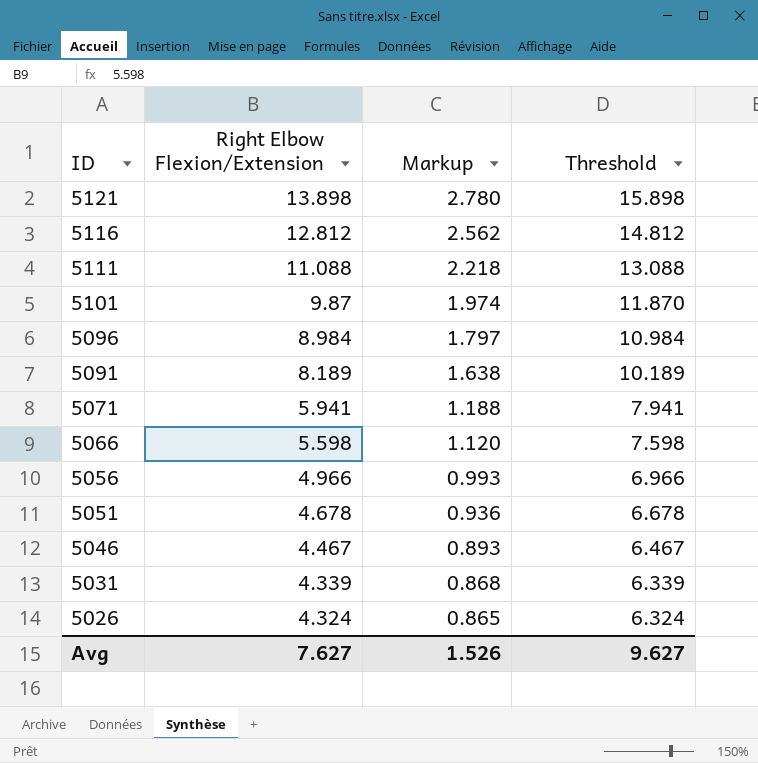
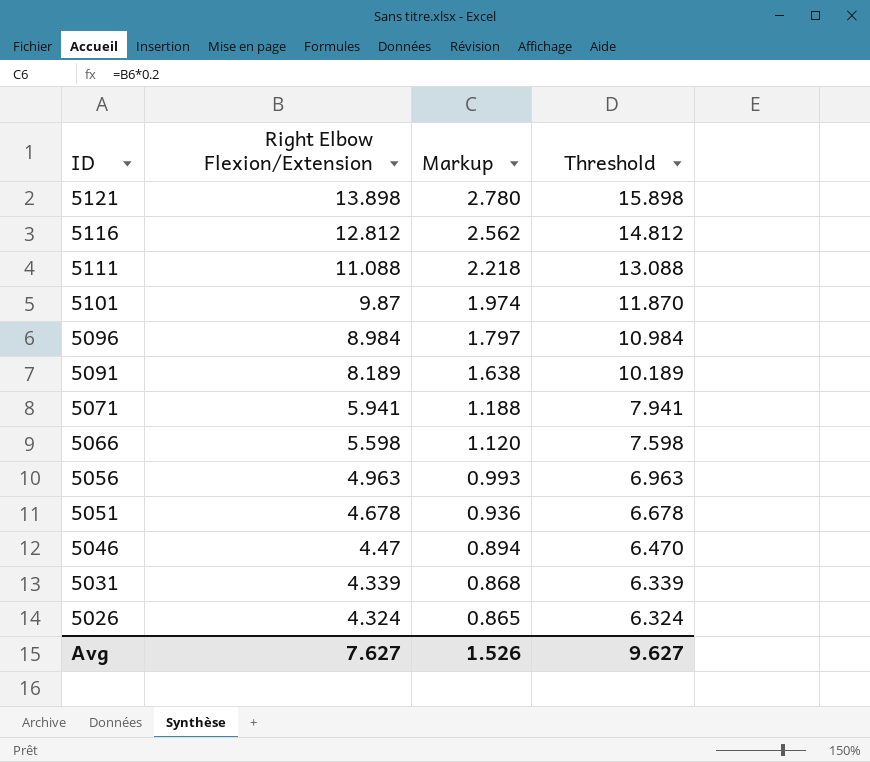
5056 | Right Elbow Flexion/Extension: 4.966 -> 4.963
5056 | Threshold: 6.966 -> 6.963
5046 | Right Elbow Flexion/Extension: 4.467 -> 4.47
5046 | Markup: 0.893 -> 0.894
5046 | Threshold: 6.467 -> 6.470

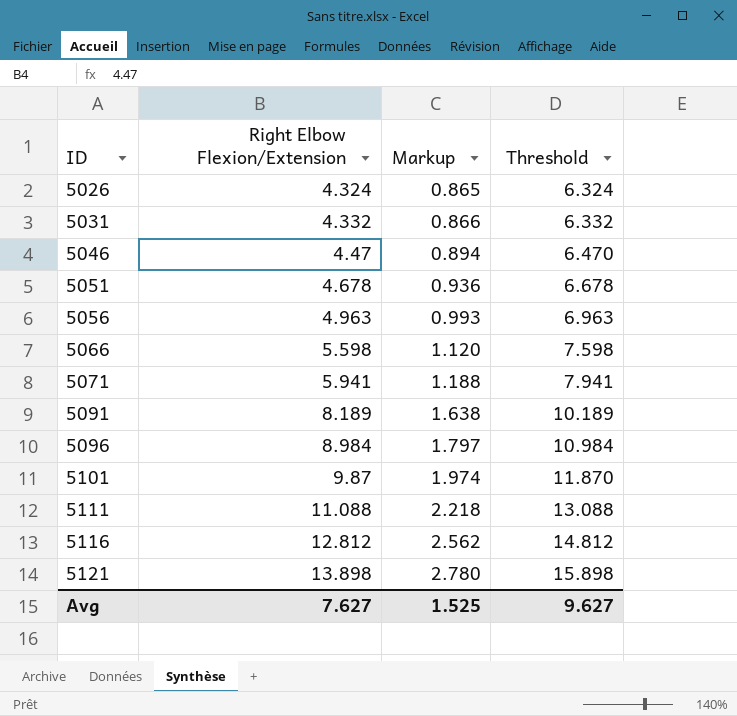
row order: ID descending -> ID ascending
5031 | Right Elbow Flexion/Extension: 4.339 -> 4.332
5031 | Markup: 0.868 -> 0.866
5031 | Threshold: 6.339 -> 6.332
Avg | Markup: 1.526 -> 1.525

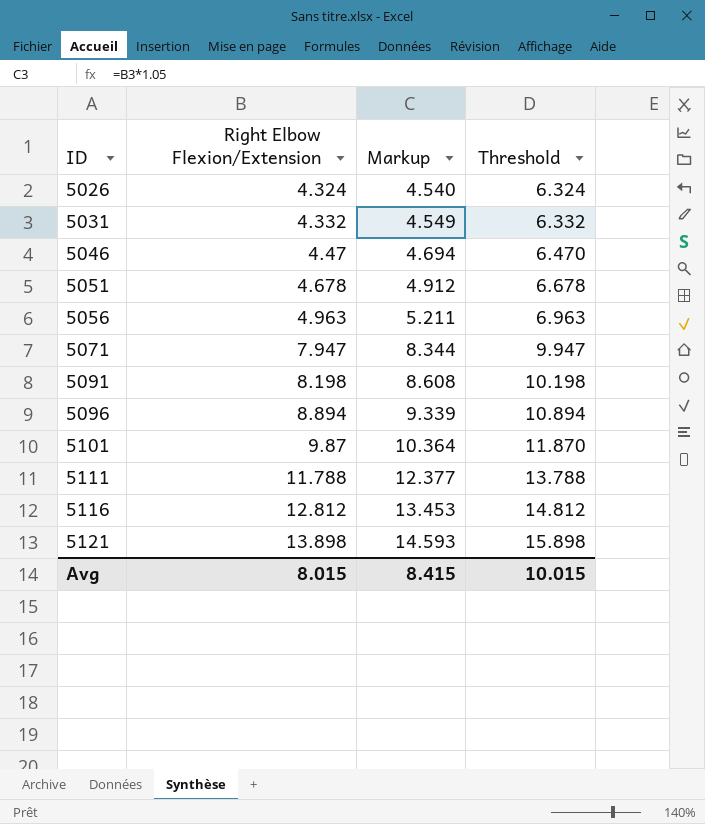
column Markup | formula: [Right Elbow Flexion/Extension] * 0.2 -> [Right Elbow Flexion/Extension] * 1.05
row 5066: 5.598 | 1.120 | 7.598 -> none
5071 | Right Elbow Flexion/Extension: 5.941 -> 7.947
5071 | Threshold: 7.941 -> 9.947
5091 | Right Elbow Flexion/Extension: 8.189 -> 8.198
5091 | Threshold: 10.189 -> 10.198
5096 | Right Elbow Flexion/Extension: 8.984 -> 8.894
5096 | Threshold: 10.984 -> 10.894
5111 | Right Elbow Flexion/Extension: 11.088 -> 11.788
5111 | Threshold: 13.088 -> 13.788
Avg | Right Elbow Flexion/Extension: 7.627 -> 8.015
Avg | Markup: 1.525 -> 8.415
Avg | Threshold: 9.627 -> 10.015

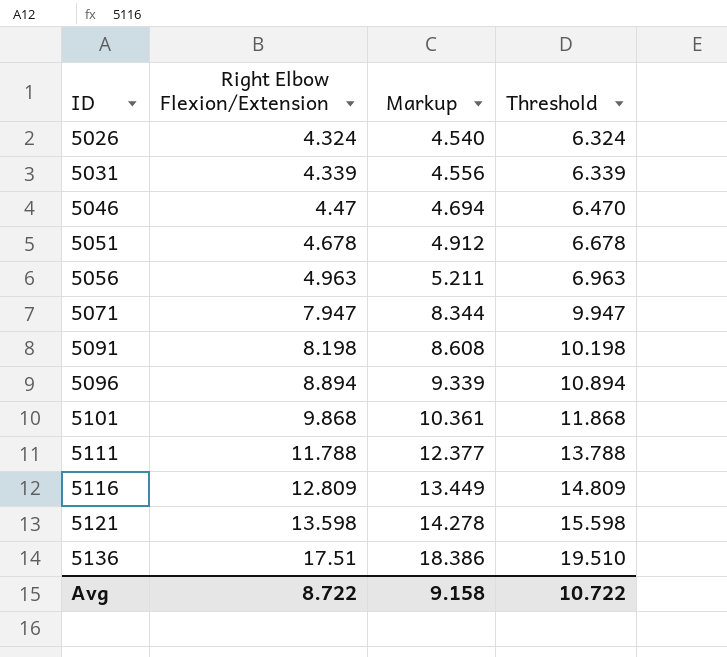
5031 | Right Elbow Flexion/Extension: 4.332 -> 4.339
5031 | Markup: 4.549 -> 4.556
5031 | Threshold: 6.332 -> 6.339
5101 | Right Elbow Flexion/Extension: 9.87 -> 9.868
5101 | Markup: 10.364 -> 10.361
5101 | Threshold: 11.870 -> 11.868
5116 | Right Elbow Flexion/Extension: 12.812 -> 12.809
5116 | Markup: 13.453 -> 13.449
5116 | Threshold: 14.812 -> 14.809
5121 | Right Elbow Flexion/Extension: 13.898 -> 13.598
5121 | Markup: 14.593 -> 14.278
5121 | Threshold: 15.898 -> 15.598
row 5136: none -> 17.51 | 18.386 | 19.510
Avg | Right Elbow Flexion/Extension: 8.015 -> 8.722
Avg | Markup: 8.415 -> 9.158
Avg | Threshold: 10.015 -> 10.722

